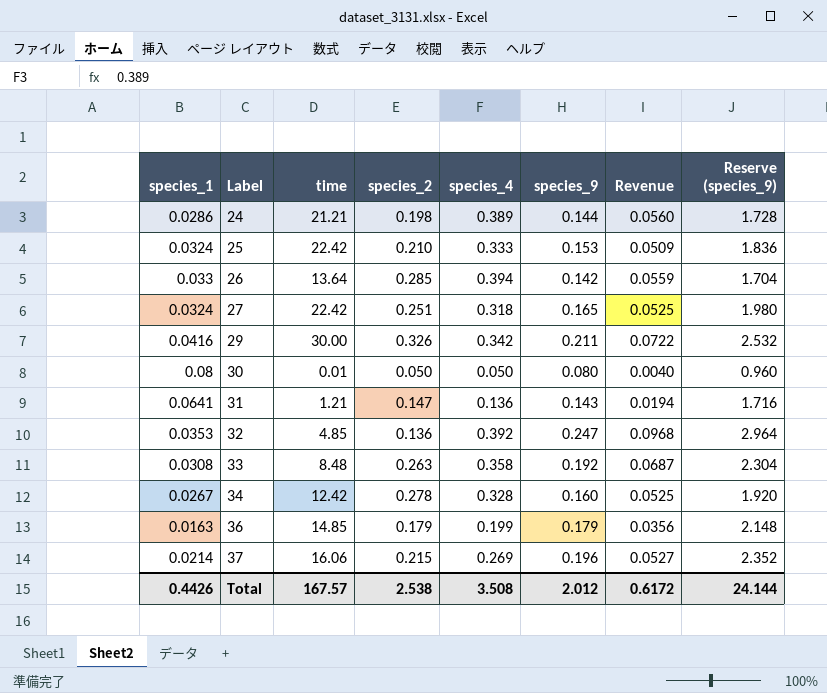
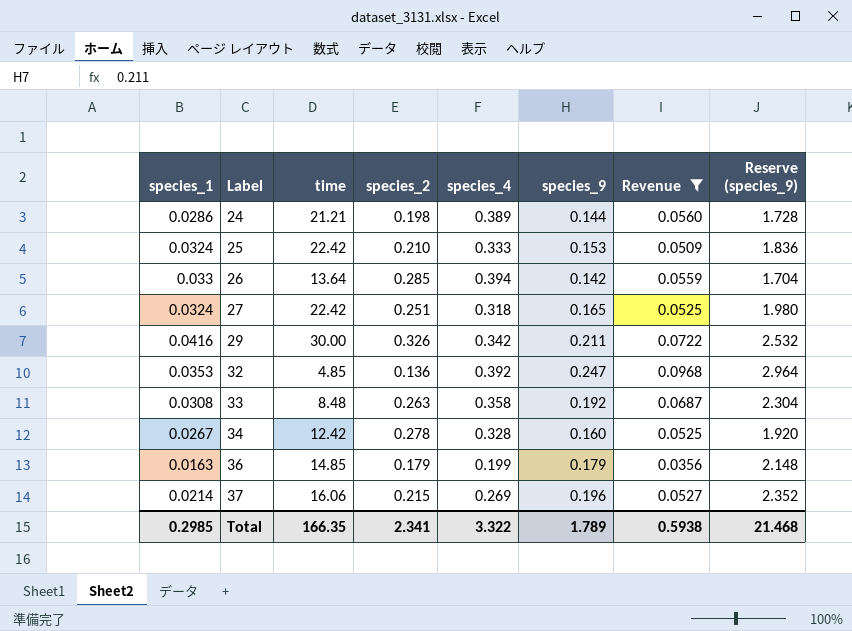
filter: none -> Revenue >= 0.0356
Total | species_1: 0.4426 -> 0.2985
Total | time: 167.57 -> 166.35
Total | species_2: 2.538 -> 2.341
Total | species_4: 3.508 -> 3.322
Total | species_9: 2.012 -> 1.789
Total | Revenue: 0.6172 -> 0.5938
Total | Reserve (species_9): 24.144 -> 21.468

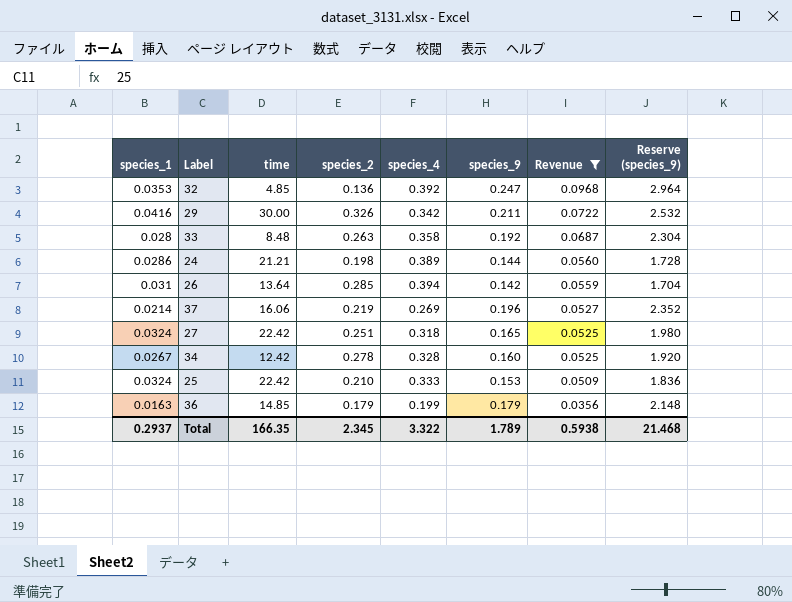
row order: Label ascending -> Revenue descending
33 | species_1: 0.0308 -> 0.028
26 | species_1: 0.033 -> 0.031
37 | species_2: 0.215 -> 0.219
Total | species_1: 0.2985 -> 0.2937
Total | species_2: 2.341 -> 2.345

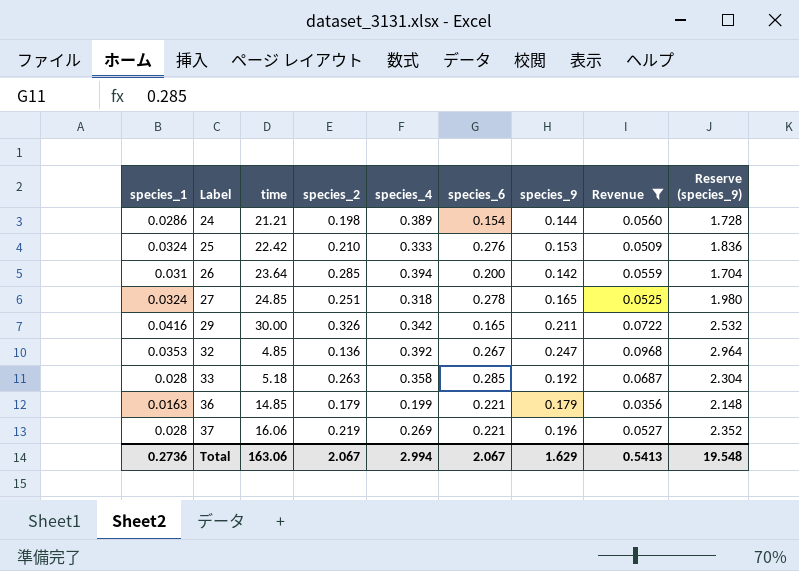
row order: Revenue descending -> Label ascending
column species_6 | position: none -> 6
row 34: 0.0267 | 12.42 | 0.278 | 0.328 | 0.160 | 0.0525 | 1.920 -> none
26 | time: 13.64 -> 23.64
27 | time: 22.42 -> 24.85
33 | time: 8.48 -> 5.18
37 | species_1: 0.0214 -> 0.028
Total | species_1: 0.2937 -> 0.2736
Total | time: 166.35 -> 163.06
Total | species_2: 2.345 -> 2.067
Total | species_4: 3.322 -> 2.994
Total | species_9: 1.789 -> 1.629
Total | Revenue: 0.5938 -> 0.5413
Total | Reserve (species_9): 21.468 -> 19.548

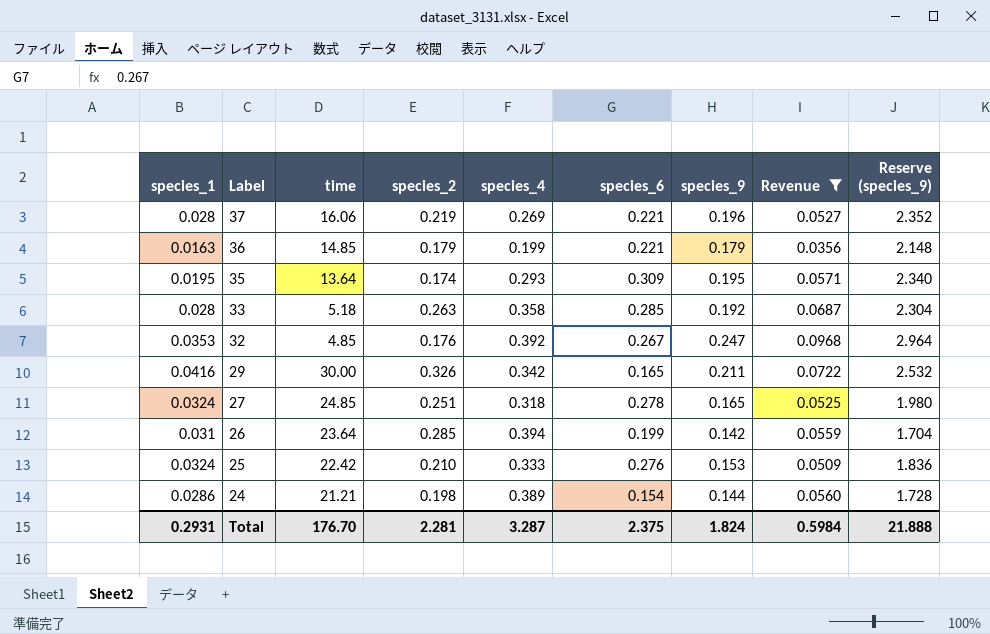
row order: Label ascending -> Label descending
row 35: none -> 0.0195 | 13.64 | 0.174 | 0.293 | 0.309 | 0.195 | 0.0571 | 2.340
32 | species_2: 0.136 -> 0.176
26 | species_6: 0.200 -> 0.199
Total | species_1: 0.2736 -> 0.2931
Total | time: 163.06 -> 176.70
Total | species_2: 2.067 -> 2.281
Total | species_4: 2.994 -> 3.287
Total | species_6: 2.067 -> 2.375
Total | species_9: 1.629 -> 1.824
Total | Revenue: 0.5413 -> 0.5984
Total | Reserve (species_9): 19.548 -> 21.888

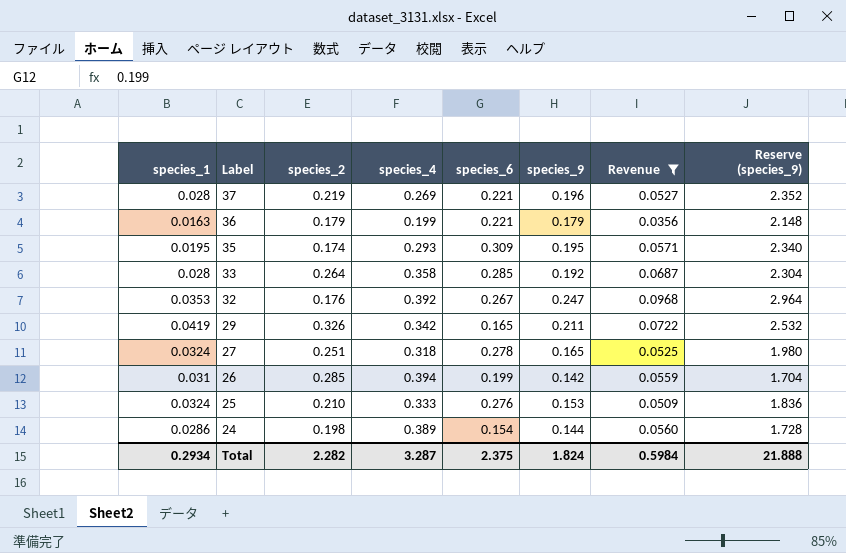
column time | position: 3 -> none
33 | species_2: 0.263 -> 0.264
29 | species_1: 0.0416 -> 0.0419
Total | species_1: 0.2931 -> 0.2934
Total | species_2: 2.281 -> 2.282

